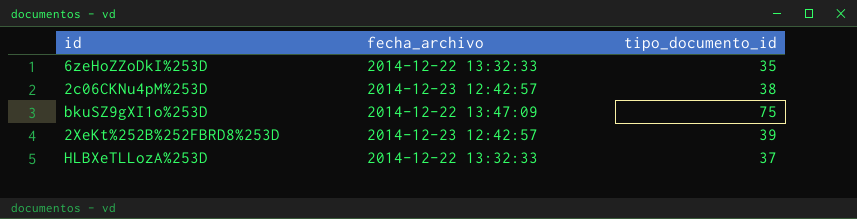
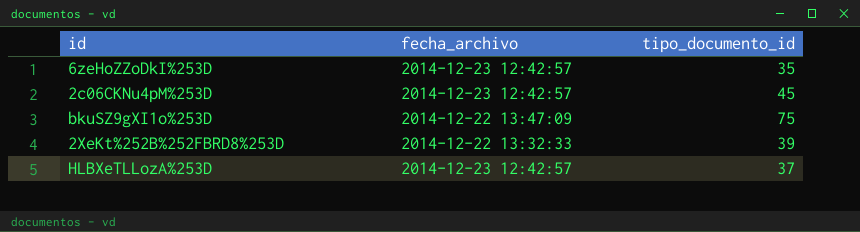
6zeHoZZoDkI%253D | fecha_archivo: 2014-12-22 13:32:33 -> 2014-12-23 12:42:57
2c06CKNu4pM%253D | tipo_documento_id: 38 -> 45
2XeKt%252B%252FBRD8%253D | fecha_archivo: 2014-12-23 12:42:57 -> 2014-12-22 13:32:33
HLBXeTLLozA%253D | fecha_archivo: 2014-12-22 13:32:33 -> 2014-12-23 12:42:57

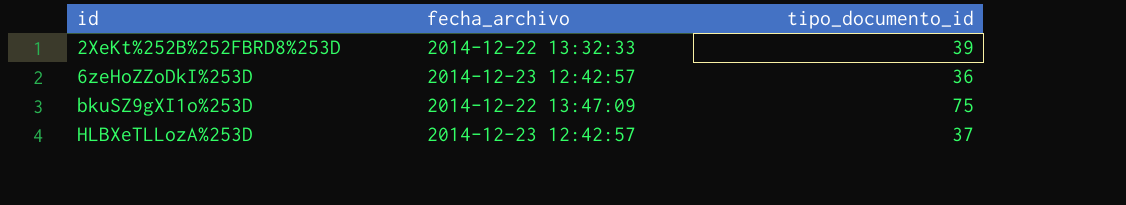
row order: none -> id ascending
row 2c06CKNu4pM%253D: 2014-12-23 12:42:57 | 45 -> none
6zeHoZZoDkI%253D | tipo_documento_id: 35 -> 36

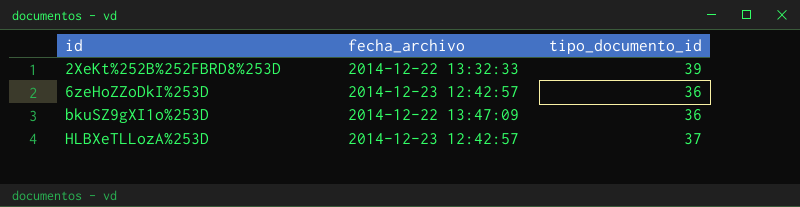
bkuSZ9gXI1o%253D | tipo_documento_id: 75 -> 36

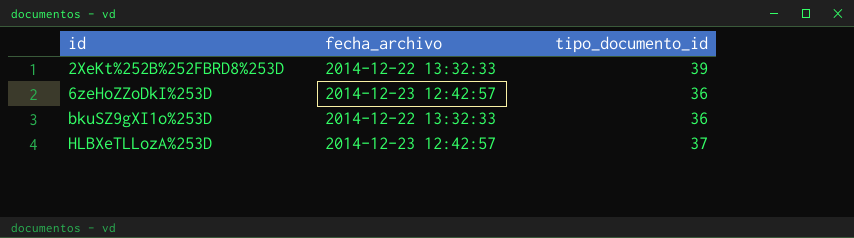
bkuSZ9gXI1o%253D | fecha_archivo: 2014-12-22 13:47:09 -> 2014-12-22 13:32:33

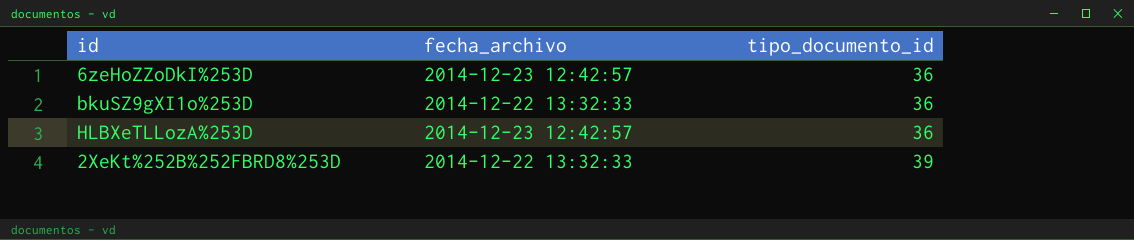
row order: id ascending -> tipo_documento_id ascending
HLBXeTLLozA%253D | tipo_documento_id: 37 -> 36

